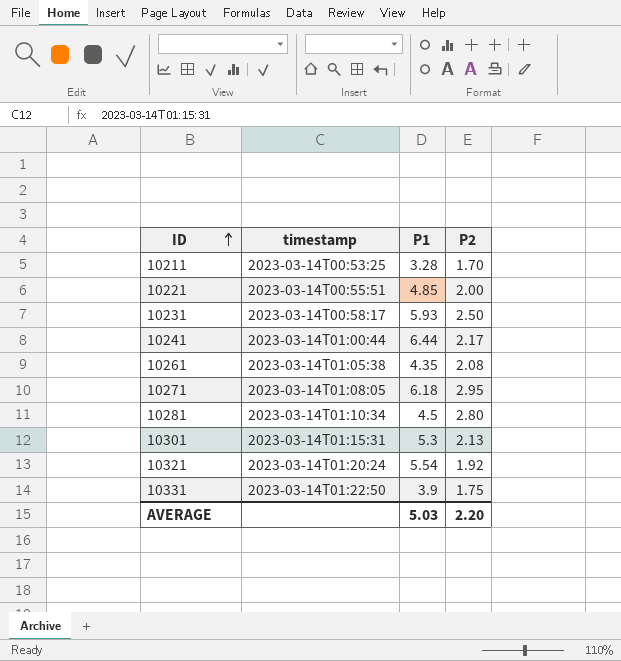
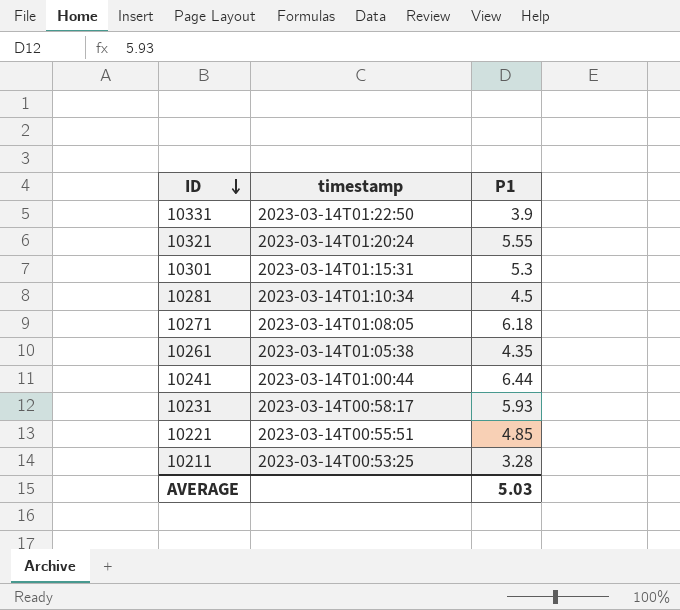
row order: ID ascending -> ID descending
column P2 | position: 4 -> none
10321 | P1: 5.54 -> 5.55

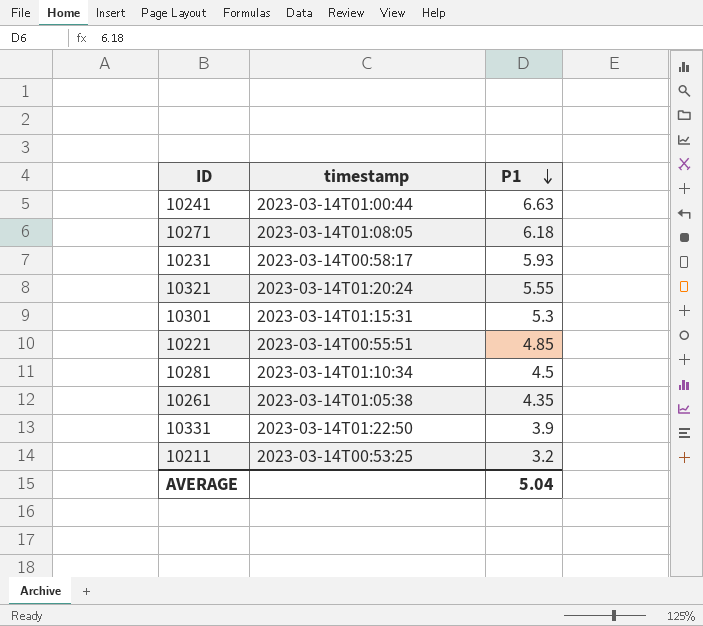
row order: ID descending -> P1 descending
10241 | P1: 6.44 -> 6.63
10211 | P1: 3.28 -> 3.2
AVERAGE | P1: 5.03 -> 5.04

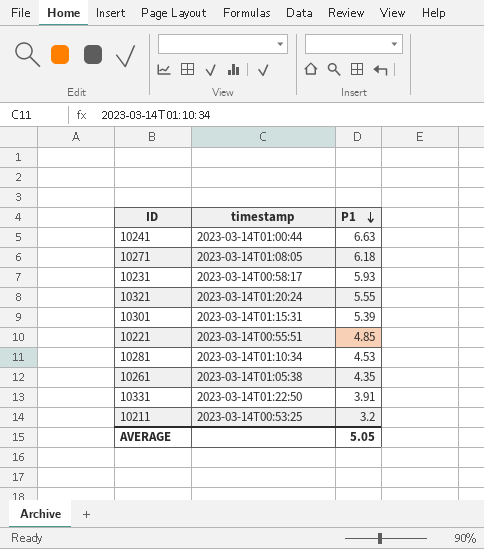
10301 | P1: 5.3 -> 5.39
10281 | P1: 4.5 -> 4.53
10331 | P1: 3.9 -> 3.91
AVERAGE | P1: 5.04 -> 5.05

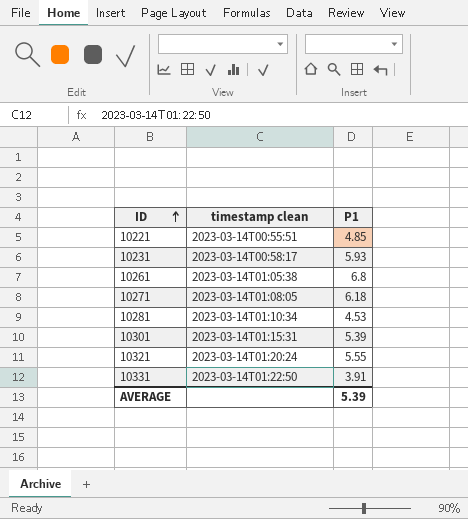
row order: P1 descending -> ID ascending
column name: timestamp -> timestamp clean
row 10241: 2023-03-14T01:00:44 | 6.63 -> none
row 10211: 2023-03-14T00:53:25 | 3.2 -> none
10261 | P1: 4.35 -> 6.8
AVERAGE | P1: 5.05 -> 5.39

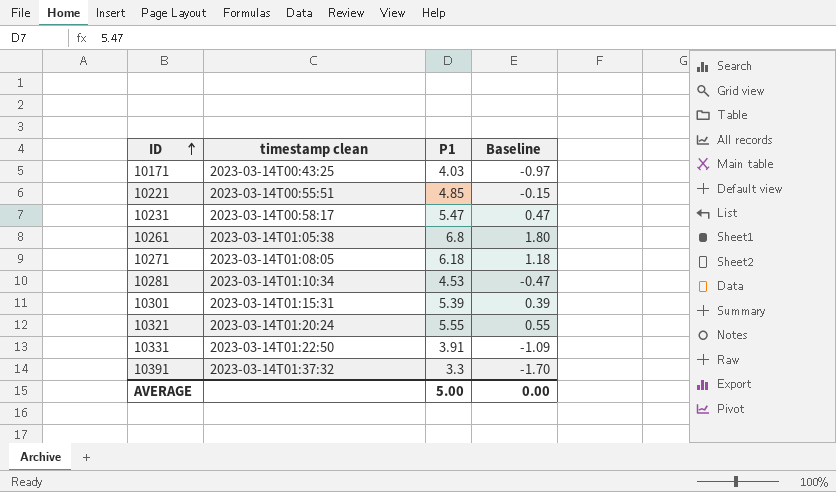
column Baseline | formula: none -> [P1] - 5
row 10171: none -> 2023-03-14T00:43:25 | 4.03 | -0.97
10231 | P1: 5.93 -> 5.47
row 10391: none -> 2023-03-14T01:37:32 | 3.3 | -1.70
AVERAGE | P1: 5.39 -> 5.00

